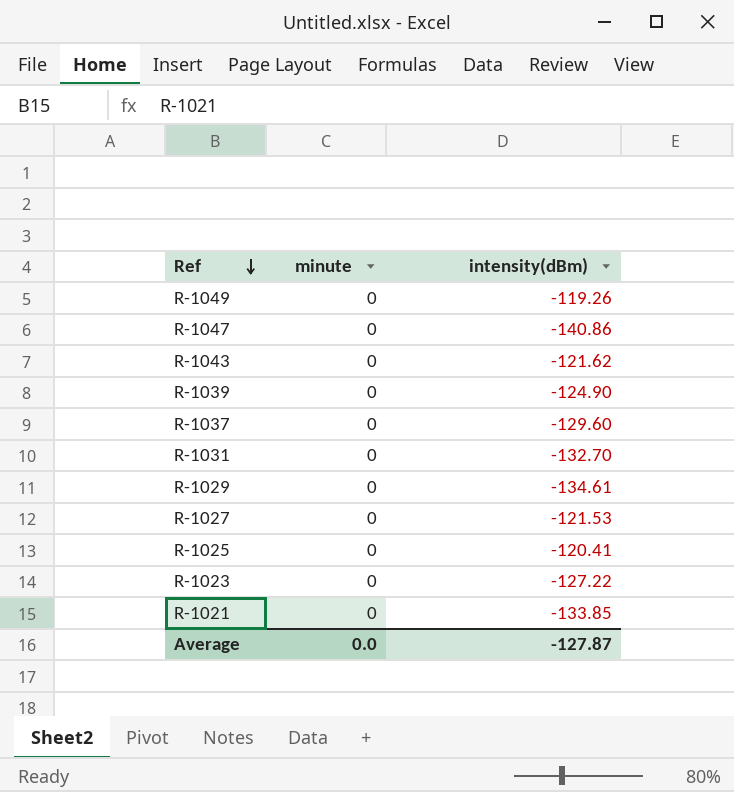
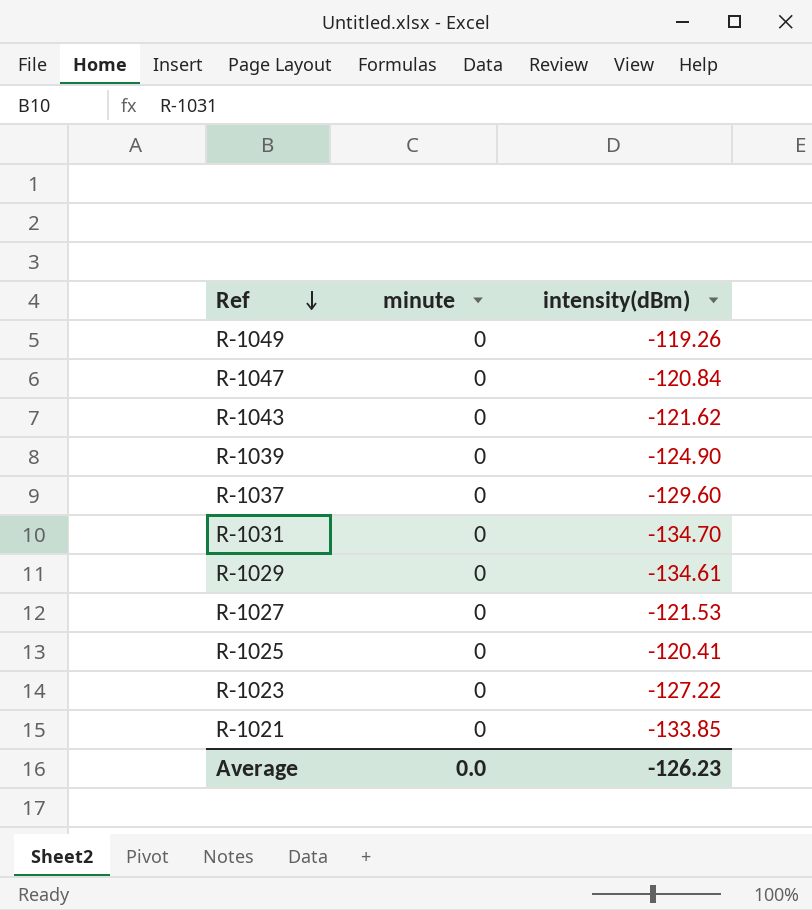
R-1047 | intensity(dBm): -140.86 -> -120.84
R-1031 | intensity(dBm): -132.70 -> -134.70
Average | intensity(dBm): -127.87 -> -126.23

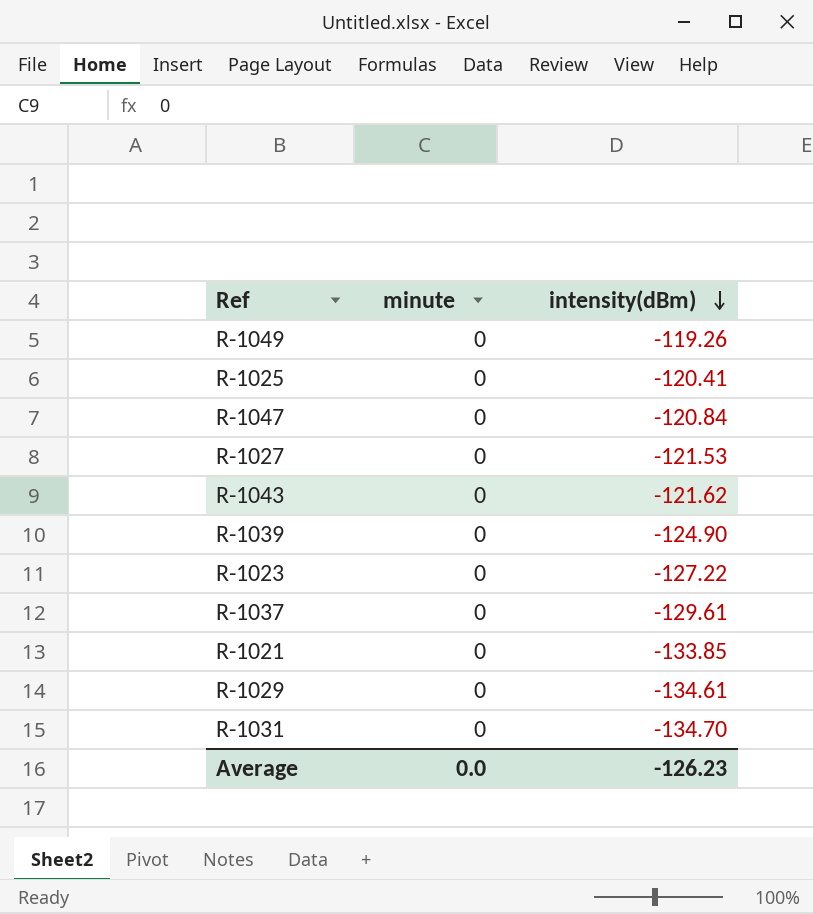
row order: Ref descending -> intensity(dBm) descending
R-1037 | intensity(dBm): -129.60 -> -129.61

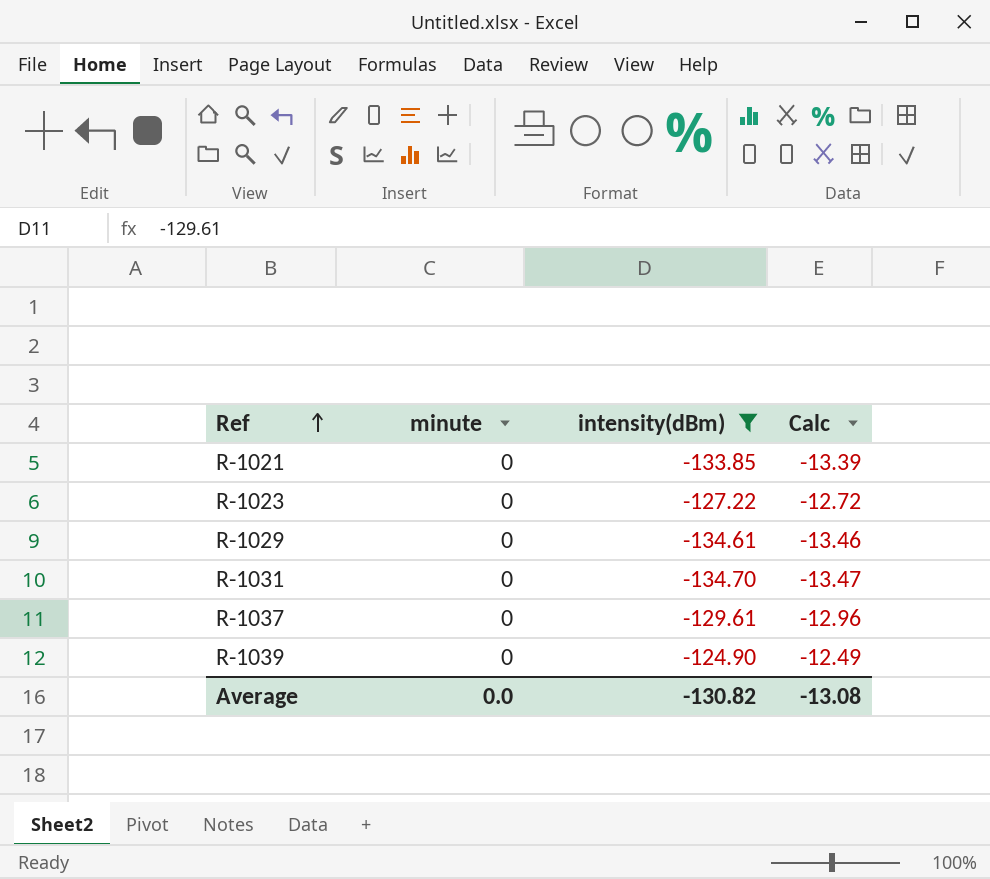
filter: none -> intensity(dBm) <= -124.90
row order: intensity(dBm) descending -> Ref ascending
column Calc | formula: none -> [intensity(dBm)] * 0.1
Average | intensity(dBm): -126.23 -> -130.82

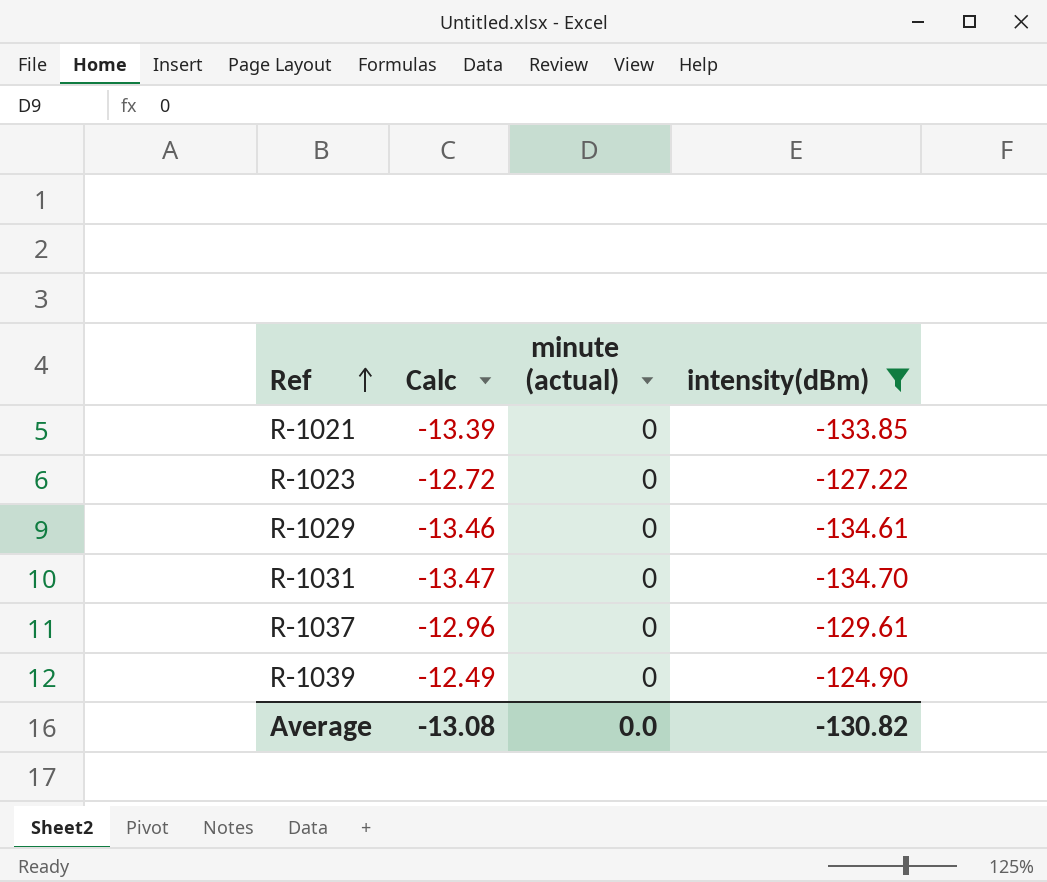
column Calc | position: 4 -> 2
column name: minute -> minute (actual)

